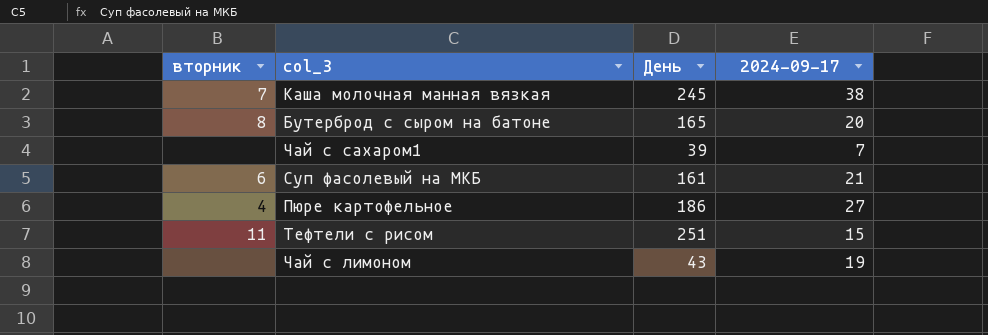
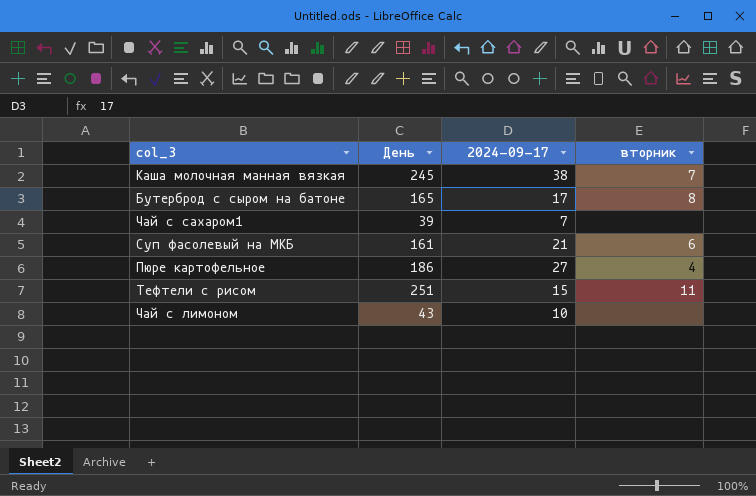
column вторник | position: 1 -> 4
Бутерброд с сыром на батоне | 2024-09-17: 20 -> 17
Чай с лимоном | 2024-09-17: 19 -> 10

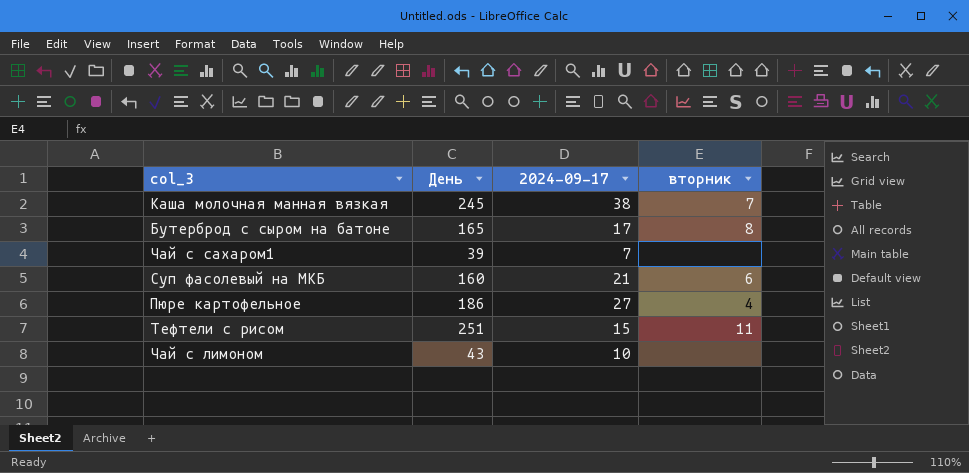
Суп фасолевый на МКБ | День: 161 -> 160

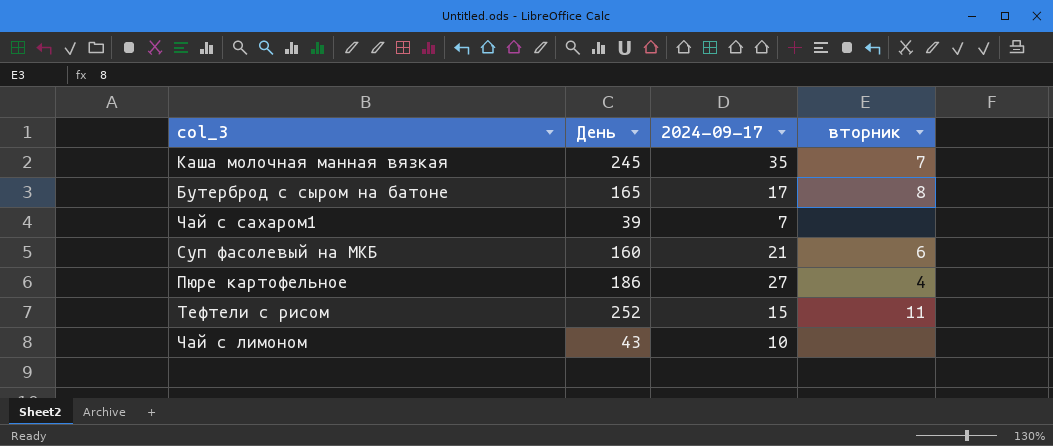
Каша молочная манная вязкая | 2024-09-17: 38 -> 35
Тефтели с рисом | День: 251 -> 252

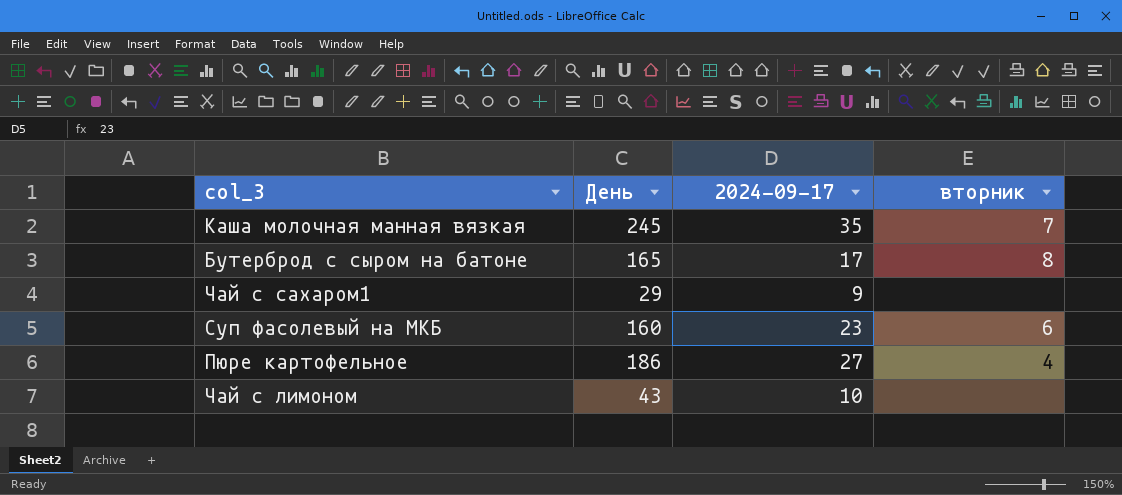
row Тефтели с рисом: 252 | 15 | 11 -> none
Чай с сахаром1 | День: 39 -> 29
Чай с сахаром1 | 2024-09-17: 7 -> 9
Суп фасолевый на МКБ | 2024-09-17: 21 -> 23

